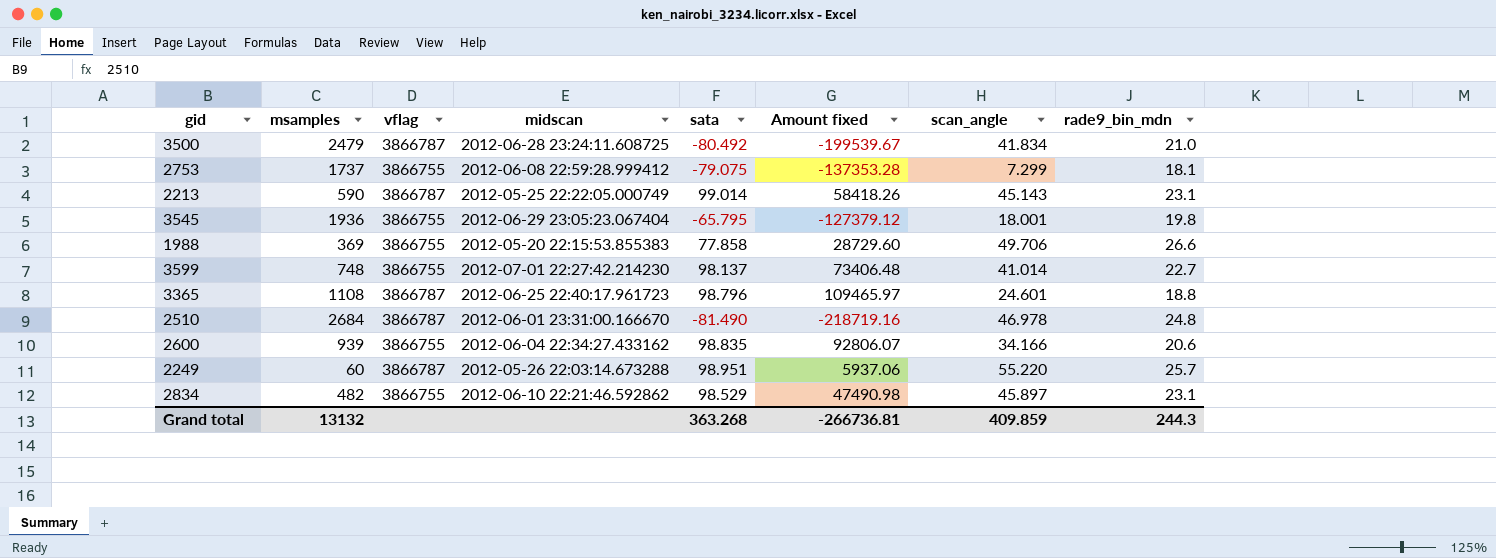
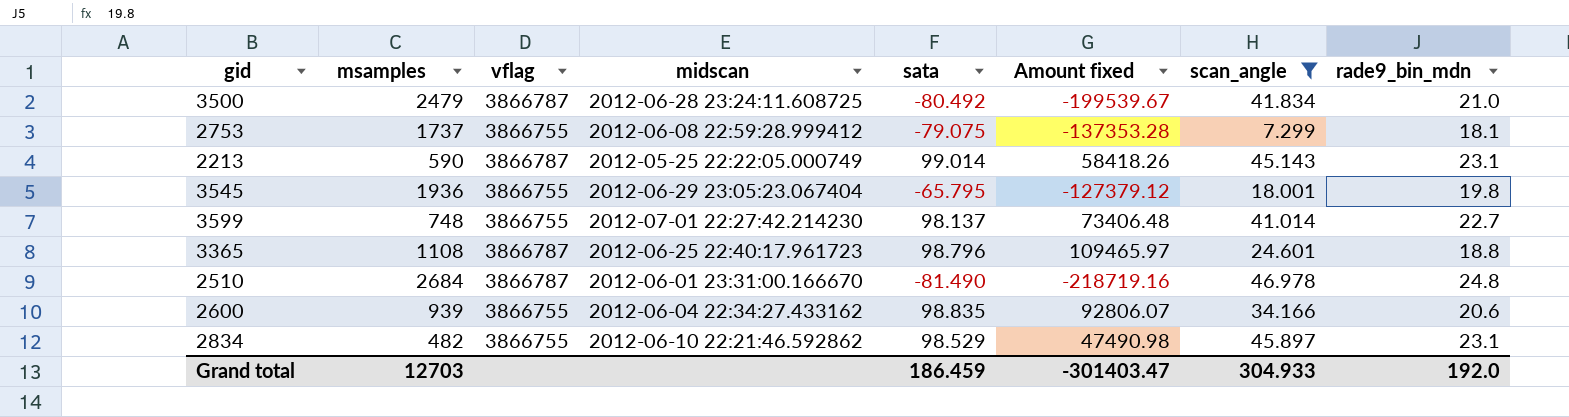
filter: none -> scan_angle <= 46.978
Grand total | msamples: 13132 -> 12703
Grand total | sata: 363.268 -> 186.459
Grand total | Amount fixed: -266736.81 -> -301403.47
Grand total | scan_angle: 409.859 -> 304.933
Grand total | rade9_bin_mdn: 244.3 -> 192.0

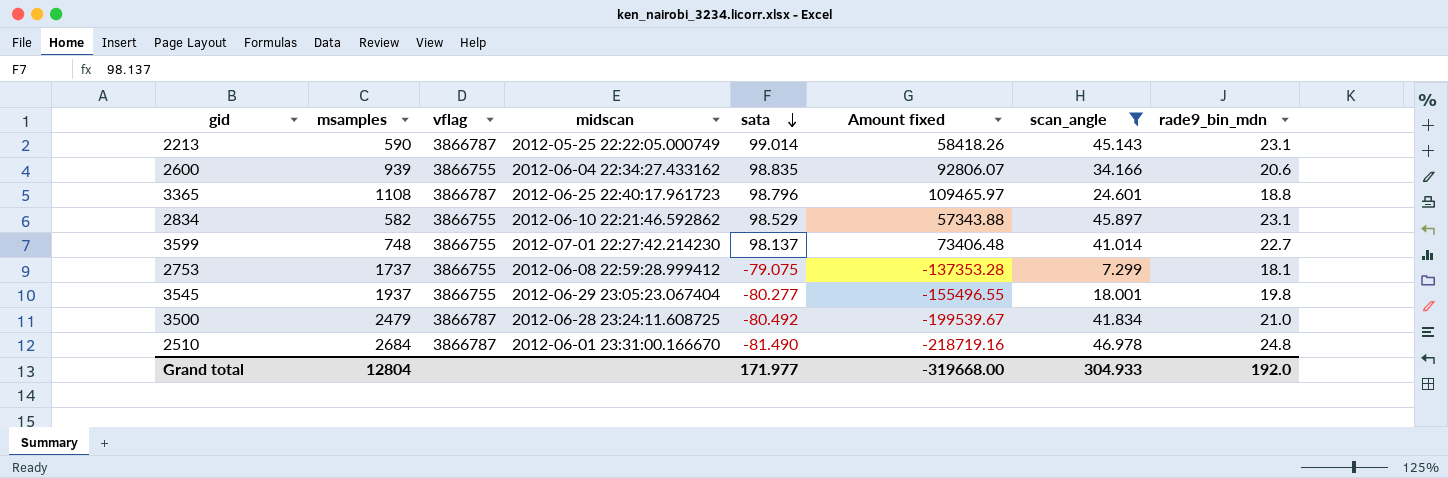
row order: none -> sata descending
2834 | msamples: 482 -> 582
2834 | Amount fixed: 47490.98 -> 57343.88
3545 | msamples: 1936 -> 1937
3545 | sata: -65.795 -> -80.277
3545 | Amount fixed: -127379.12 -> -155496.55
Grand total | msamples: 12703 -> 12804
Grand total | sata: 186.459 -> 171.977
Grand total | Amount fixed: -301403.47 -> -319668.00

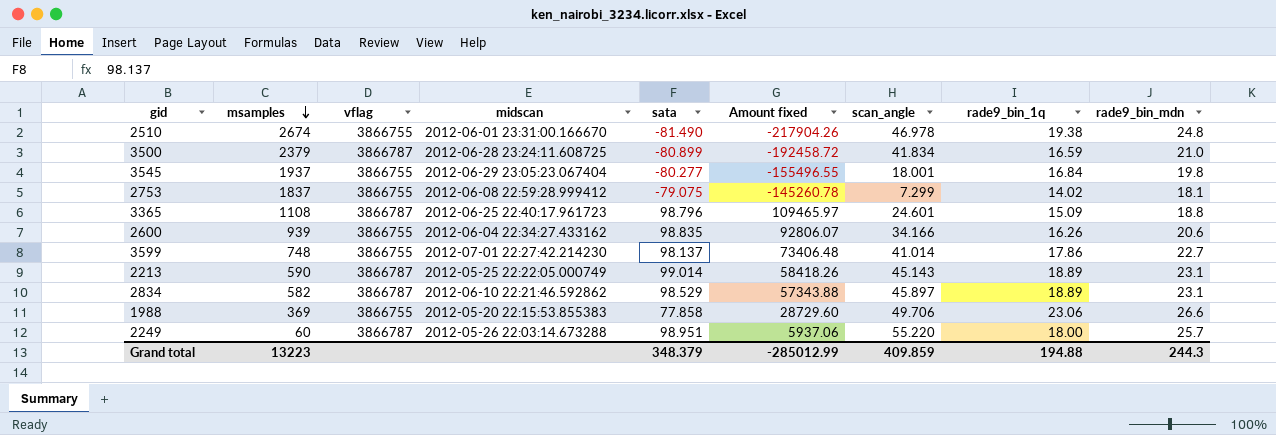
filter: scan_angle <= 46.978 -> none
row order: sata descending -> msamples descending
column rade9_bin_1q | position: none -> 8
2510 | msamples: 2684 -> 2674
2510 | vflag: 3866787 -> 3866755
2510 | Amount fixed: -218719.16 -> -217904.26
3500 | msamples: 2479 -> 2379
3500 | sata: -80.492 -> -80.899
3500 | Amount fixed: -199539.67 -> -192458.72
2753 | msamples: 1737 -> 1837
2753 | Amount fixed: -137353.28 -> -145260.78
2834 | vflag: 3866755 -> 3866787
Grand total | msamples: 12804 -> 13223
Grand total | sata: 171.977 -> 348.379
Grand total | Amount fixed: -319668.00 -> -285012.99
Grand total | scan_angle: 304.933 -> 409.859
Grand total | rade9_bin_mdn: 192.0 -> 244.3

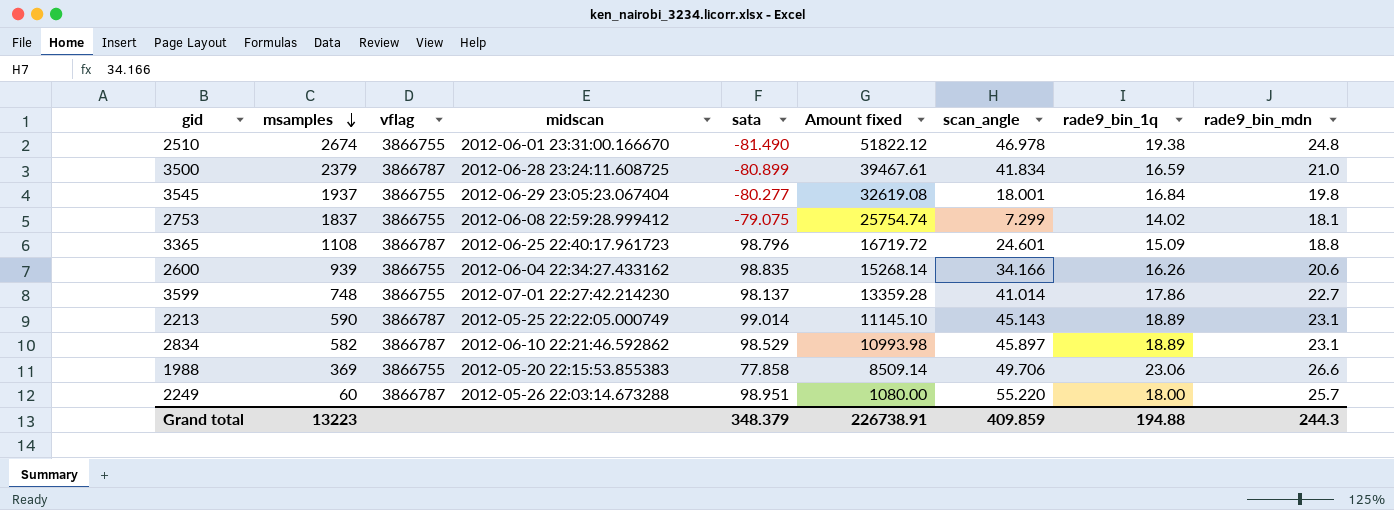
column Amount fixed | formula: [msamples] * [sata] -> [msamples] * [rade9_bin_1q]
Grand total | Amount fixed: -285012.99 -> 226738.91

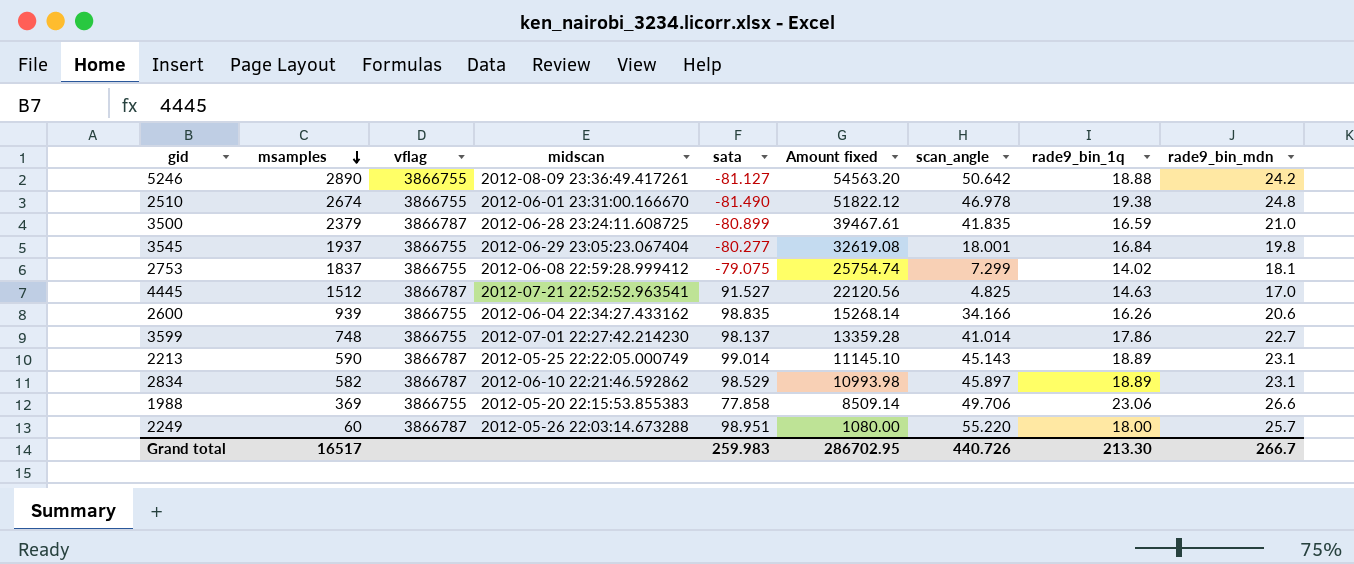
row 3365: 1108 | 3866787 | 2012-06-25 22:40:17.961723 | 98.796 | 16719.72 | 24.601 | 15.09 | 18.8 -> none
row 5246: none -> 2890 | 3866755 | 2012-08-09 23:36:49.417261 | -81.127 | 54563.20 | 50.642 | 18.88 | 24.2
3500 | scan_angle: 41.834 -> 41.835
row 4445: none -> 1512 | 3866787 | 2012-07-21 22:52:52.963541 | 91.527 | 22120.56 | 4.825 | 14.63 | 17.0
Grand total | msamples: 13223 -> 16517
Grand total | sata: 348.379 -> 259.983
Grand total | Amount fixed: 226738.91 -> 286702.95
Grand total | scan_angle: 409.859 -> 440.726
Grand total | rade9_bin_1q: 194.88 -> 213.30
Grand total | rade9_bin_mdn: 244.3 -> 266.7

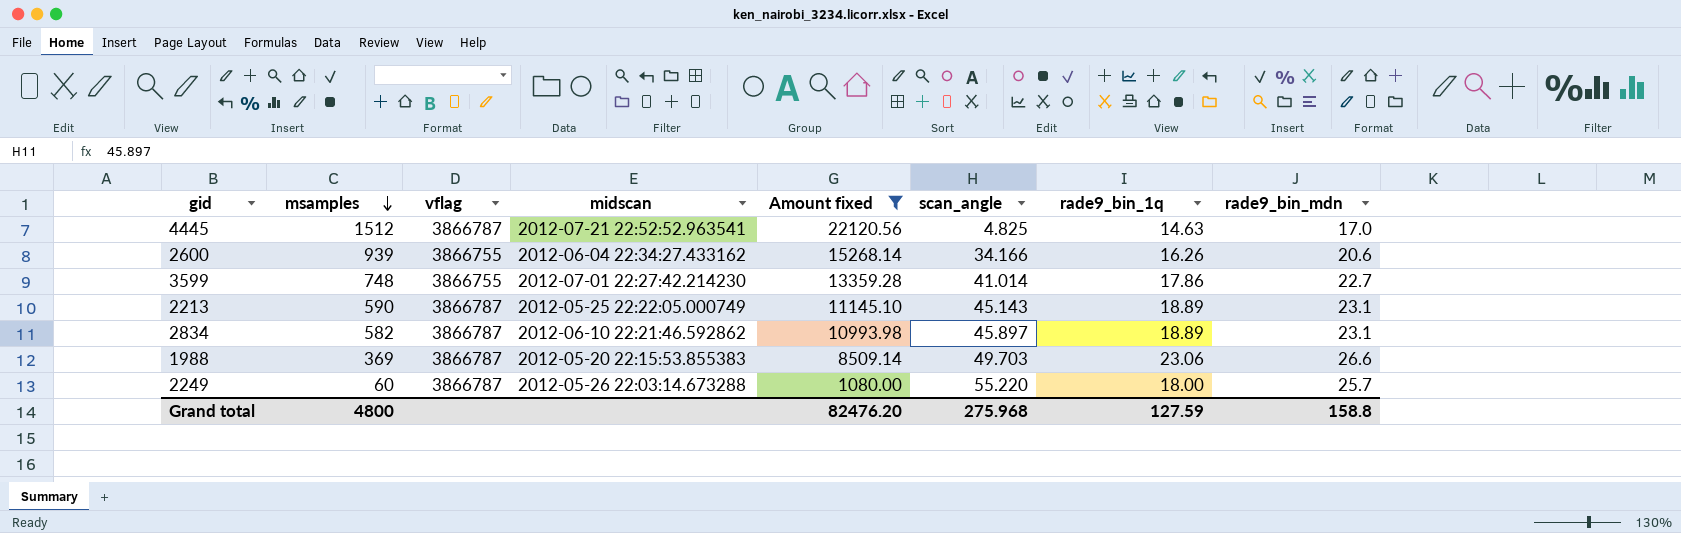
filter: none -> Amount fixed <= 22120.56
column sata | position: 5 -> none
1988 | vflag: 3866755 -> 3866787
1988 | scan_angle: 49.706 -> 49.703
Grand total | msamples: 16517 -> 4800
Grand total | Amount fixed: 286702.95 -> 82476.20
Grand total | scan_angle: 440.726 -> 275.968
Grand total | rade9_bin_1q: 213.30 -> 127.59
Grand total | rade9_bin_mdn: 266.7 -> 158.8

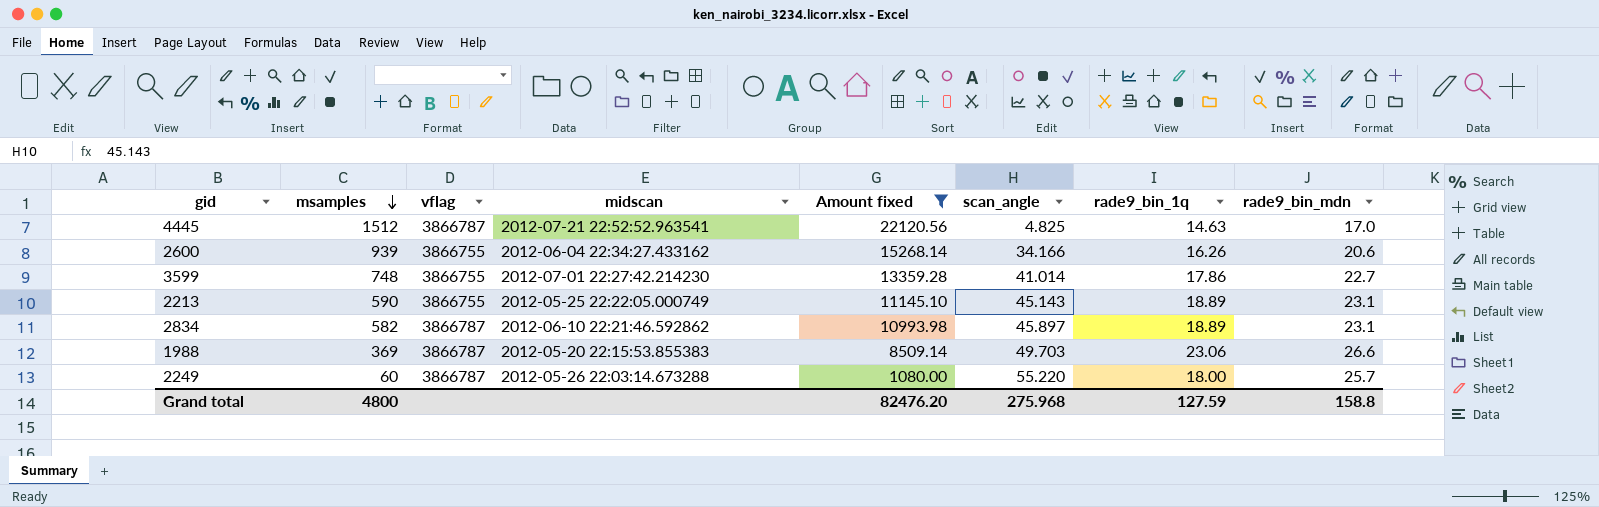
2213 | vflag: 3866787 -> 3866755

